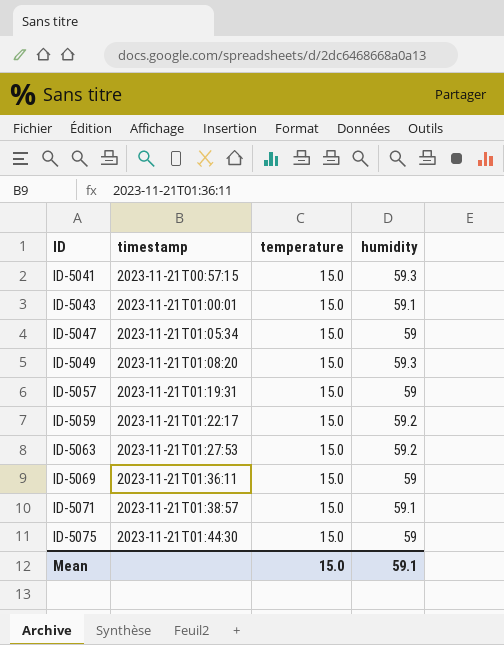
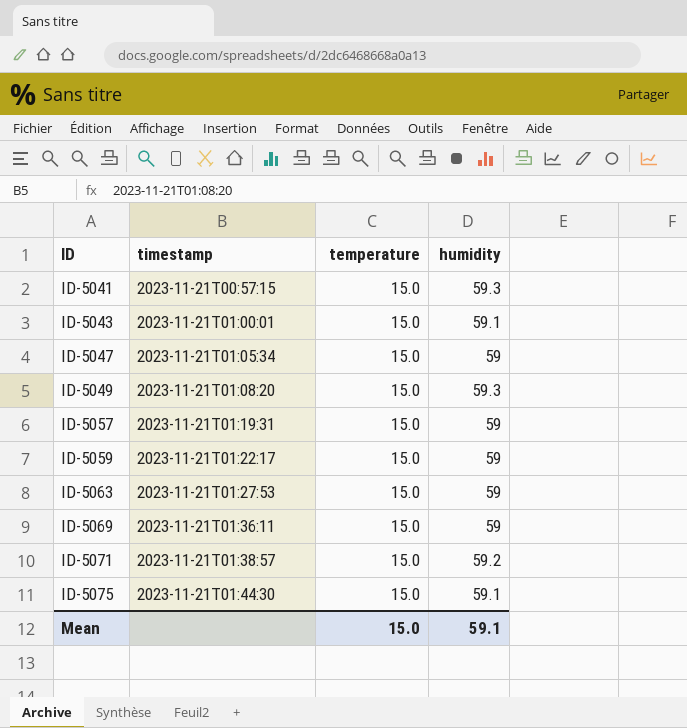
ID-5059 | humidity: 59.2 -> 59
ID-5063 | humidity: 59.2 -> 59
ID-5071 | humidity: 59.1 -> 59.2
ID-5075 | humidity: 59 -> 59.1

